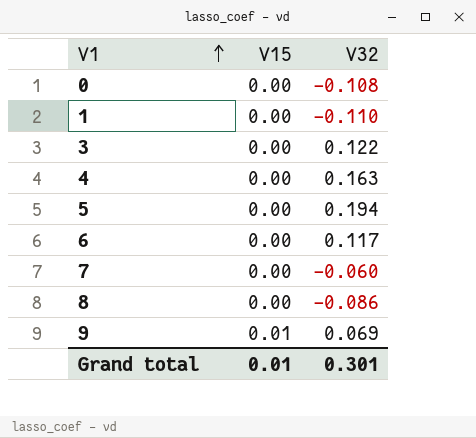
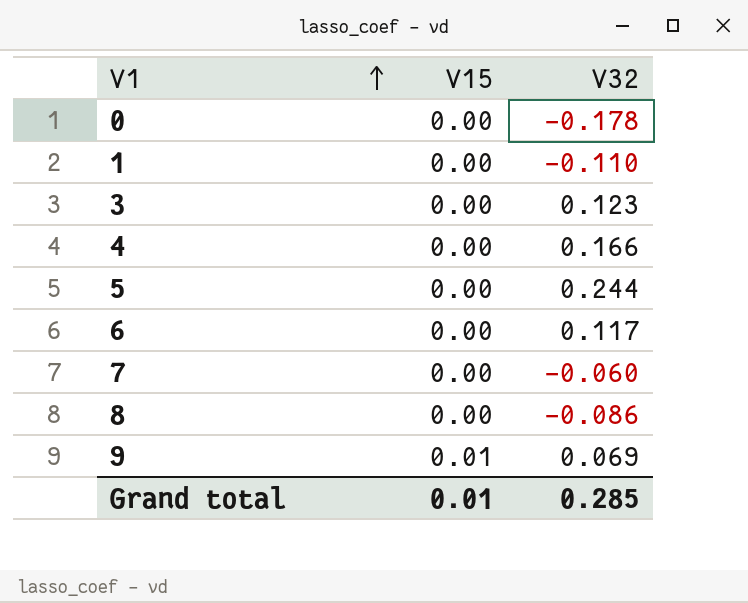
0 | V32: -0.108 -> -0.178
3 | V32: 0.122 -> 0.123
4 | V32: 0.163 -> 0.166
5 | V32: 0.194 -> 0.244
Grand total | V32: 0.301 -> 0.285

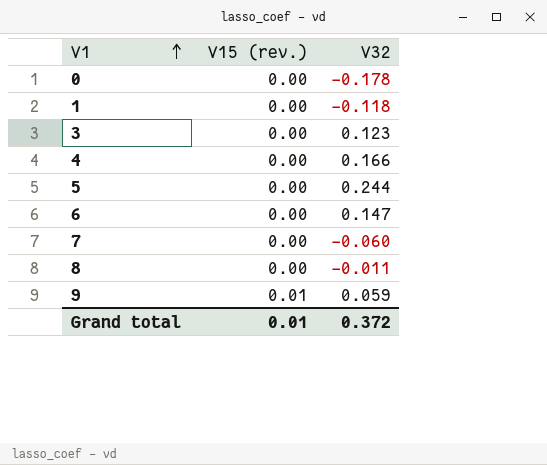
column name: V15 -> V15 (rev.)
1 | V32: -0.110 -> -0.118
6 | V32: 0.117 -> 0.147
8 | V32: -0.086 -> -0.011
9 | V32: 0.069 -> 0.059
Grand total | V32: 0.285 -> 0.372

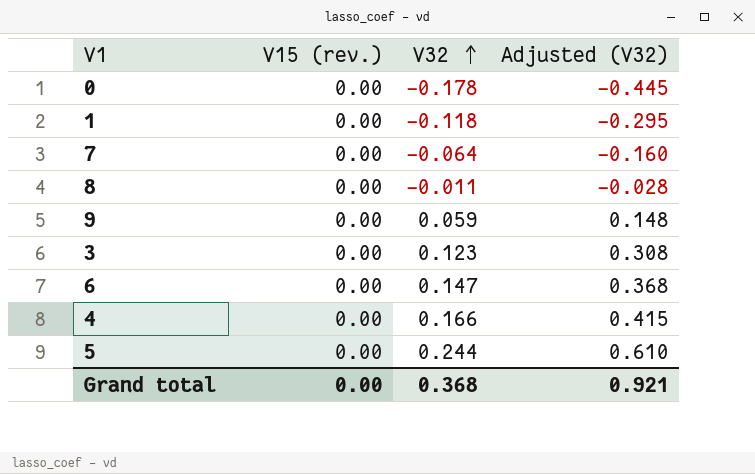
row order: V1 ascending -> V32 ascending
column Adjusted (V32) | formula: none -> [V32] * 2.5
7 | V32: -0.060 -> -0.064
9 | V15 (rev.): 0.01 -> 0.00
Grand total | V15 (rev.): 0.01 -> 0.00
Grand total | V32: 0.372 -> 0.368

